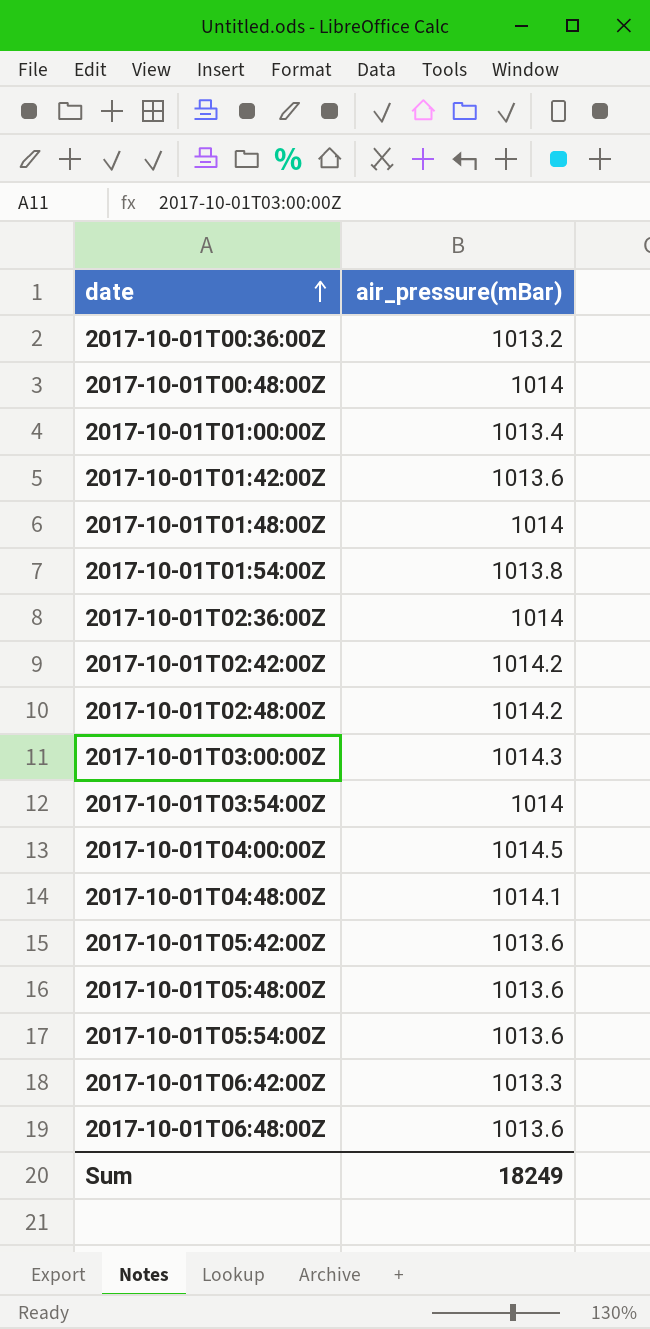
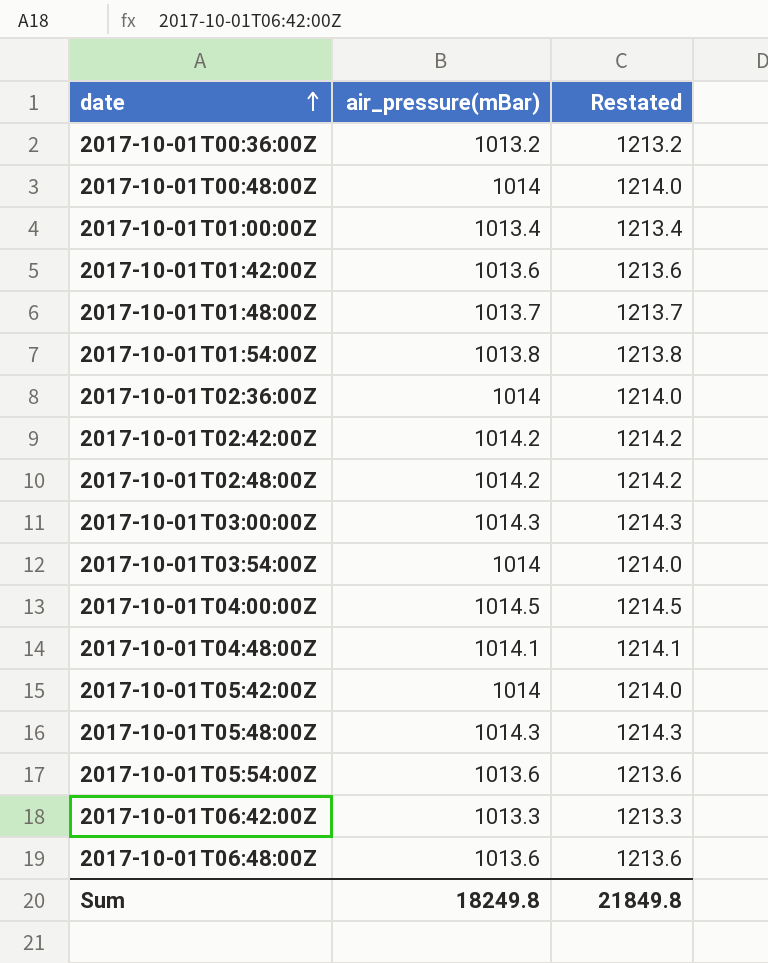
column Restated | formula: none -> [air_pressure(mBar)] + 200
2017-10-01T01:48:00Z | air_pressure(mBar): 1014 -> 1013.7
2017-10-01T05:42:00Z | air_pressure(mBar): 1013.6 -> 1014
2017-10-01T05:48:00Z | air_pressure(mBar): 1013.6 -> 1014.3
Sum | air_pressure(mBar): 18249 -> 18249.8

